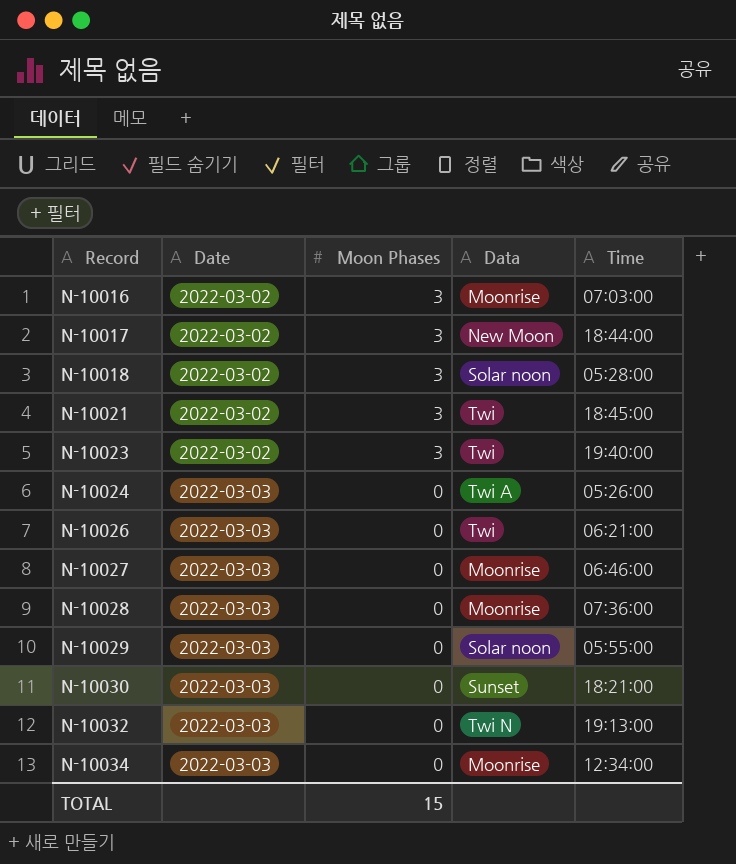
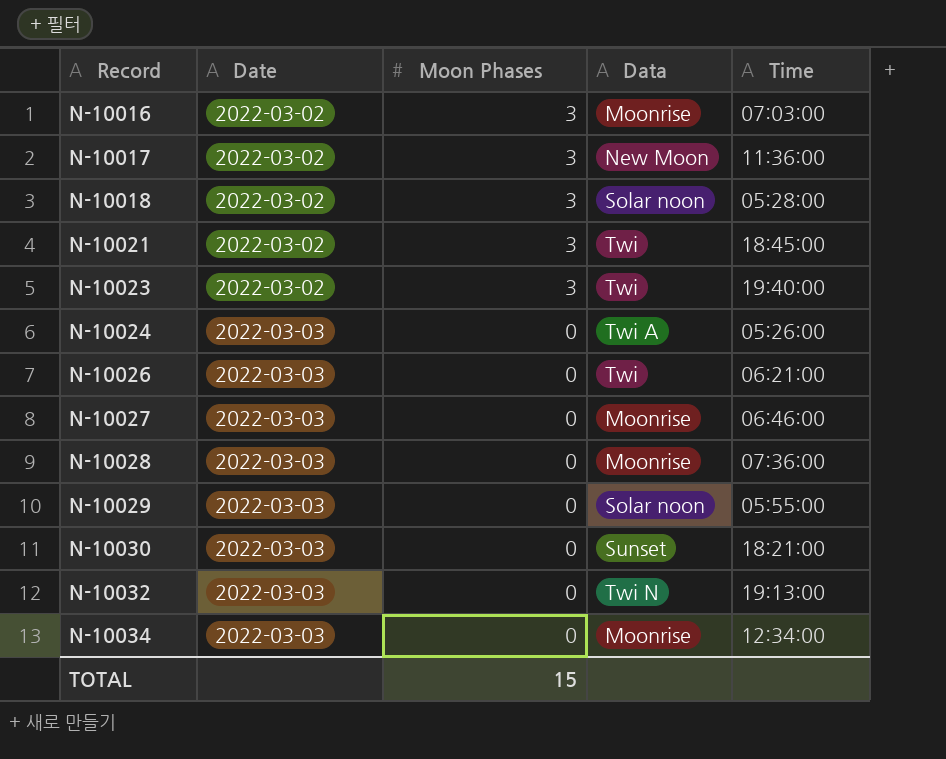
N-10017 | Time: 18:44:00 -> 11:36:00

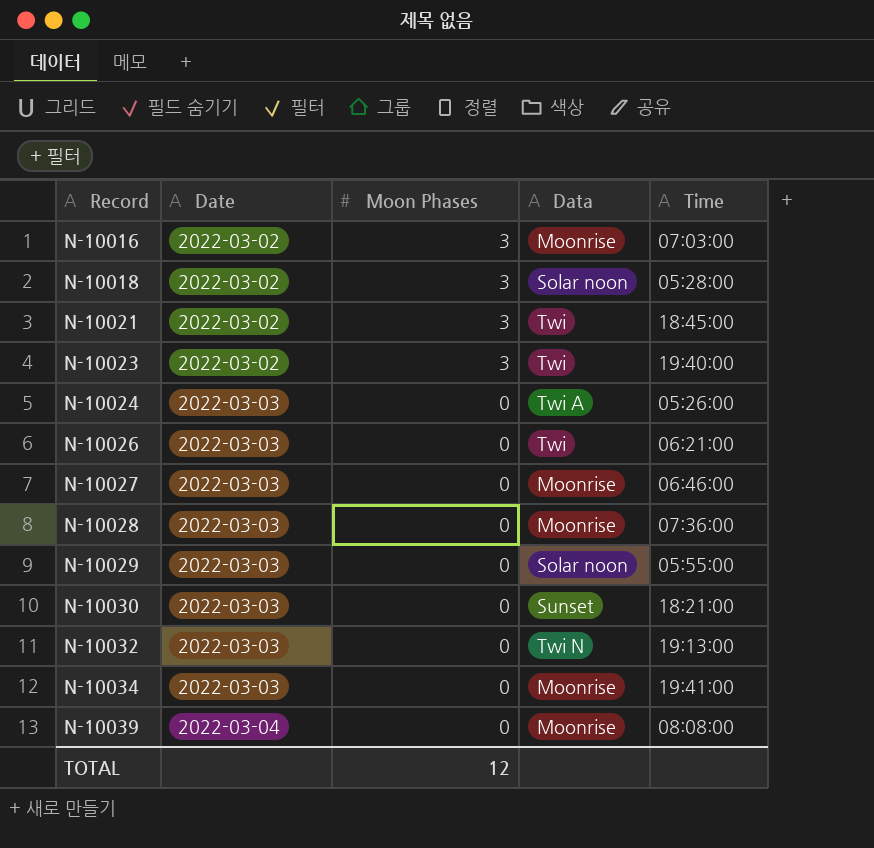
row N-10017: 2022-03-02 | 3 | New Moon | 11:36:00 -> none
N-10034 | Time: 12:34:00 -> 19:41:00
row N-10039: none -> 2022-03-04 | 0 | Moonrise | 08:08:00
TOTAL | Moon Phases: 15 -> 12

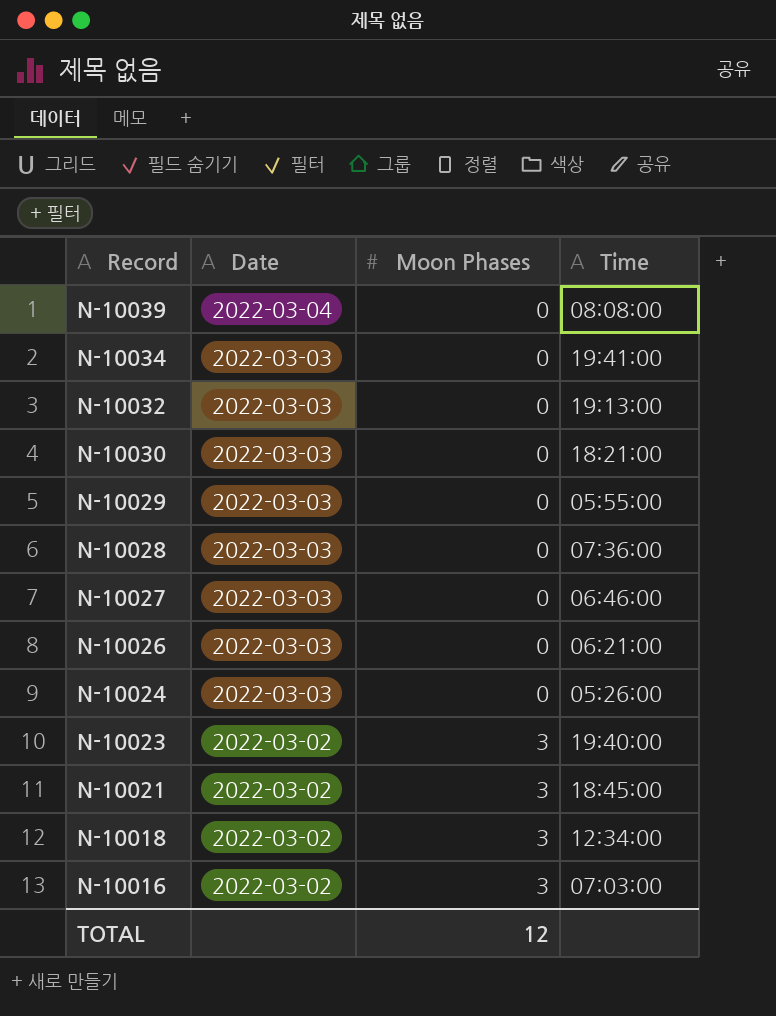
row order: Record ascending -> Record descending
column Data | position: 4 -> none
N-10018 | Time: 05:28:00 -> 12:34:00

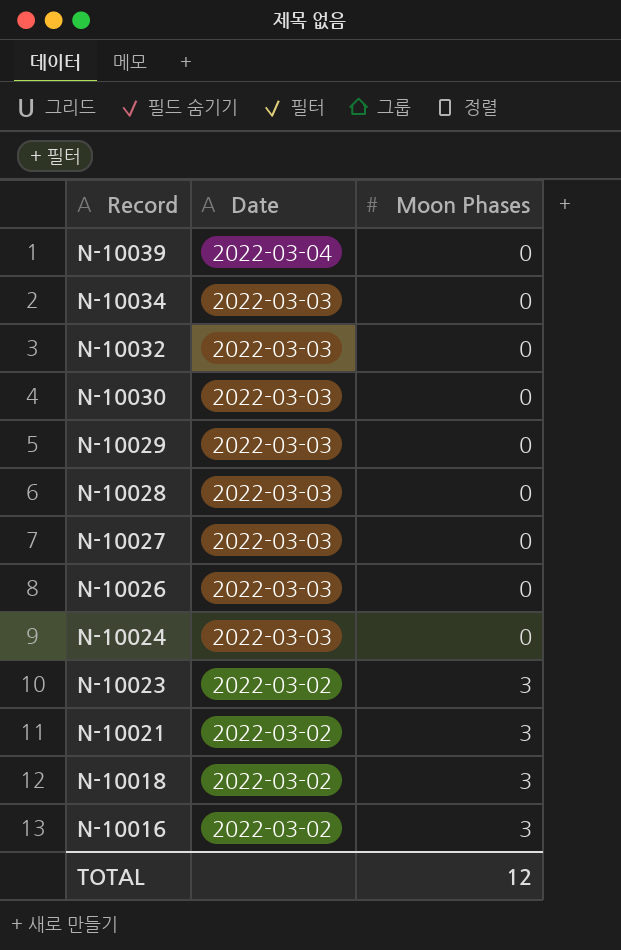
column Time | position: 4 -> none

